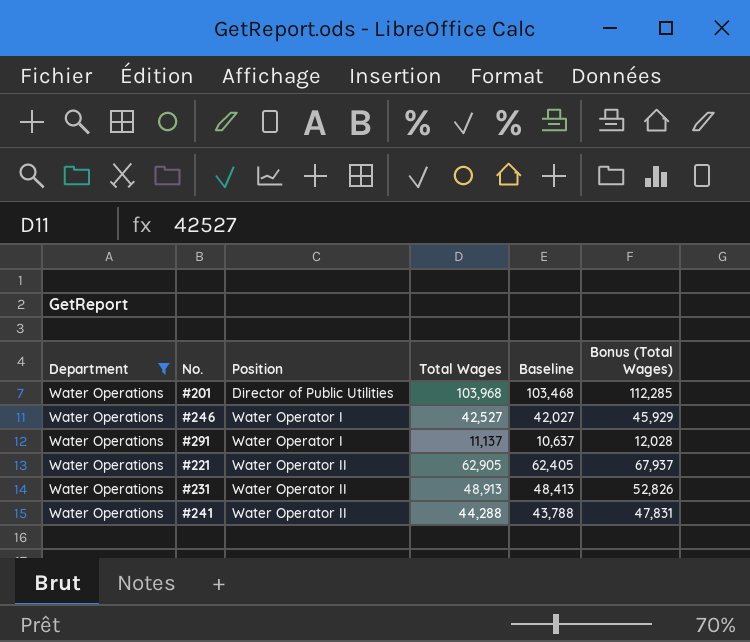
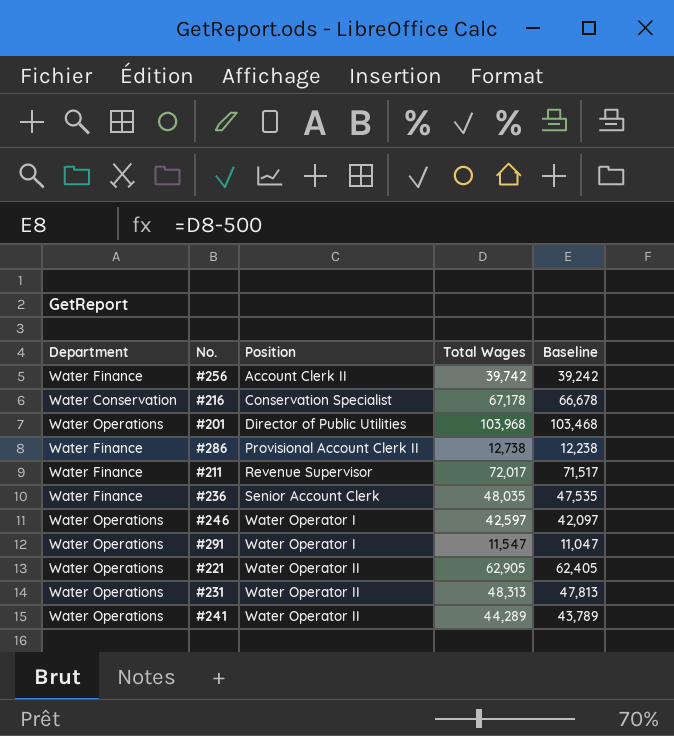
filter: Department = Water Operations -> none
column Bonus (Total Wages) | formula: [Total Wages] * 1.08 -> none
#246 | Total Wages: 42,527 -> 42,597
#246 | Baseline: 42,027 -> 42,097
#291 | Total Wages: 11,137 -> 11,547
#291 | Baseline: 10,637 -> 11,047
#231 | Total Wages: 48,913 -> 48,313
#231 | Baseline: 48,413 -> 47,813
#241 | Total Wages: 44,288 -> 44,289
#241 | Baseline: 43,788 -> 43,789

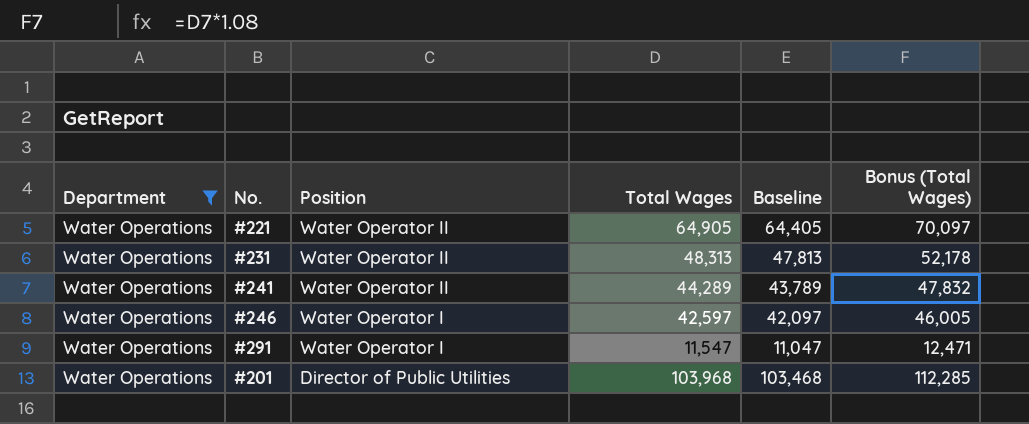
filter: none -> Department = Water Operations
row order: Position ascending -> Position descending
column Bonus (Total Wages) | formula: none -> [Total Wages] * 1.08
#221 | Total Wages: 62,905 -> 64,905
#221 | Baseline: 62,405 -> 64,405

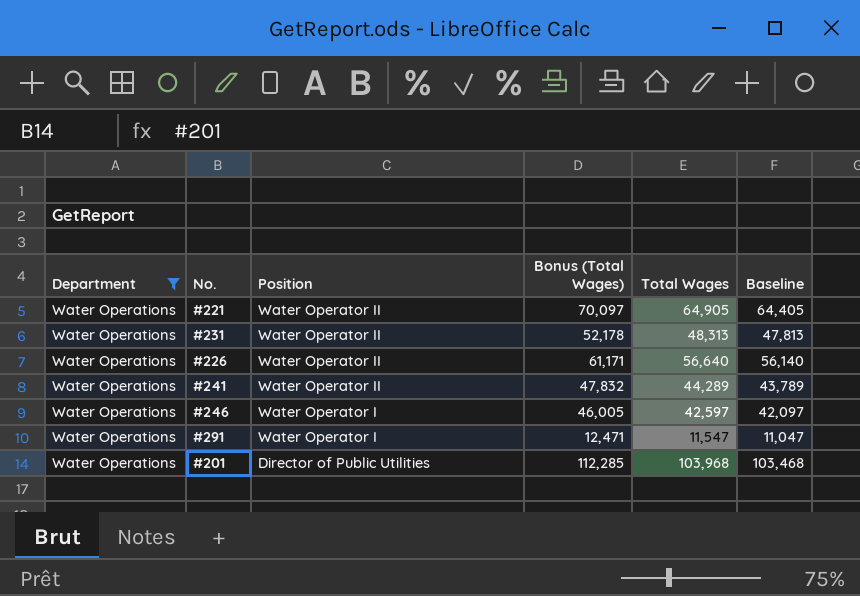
column Bonus (Total Wages) | position: 6 -> 4
row #226: none -> Water Operations | Water Operator II | 61,171 | 56,640 | 56,140

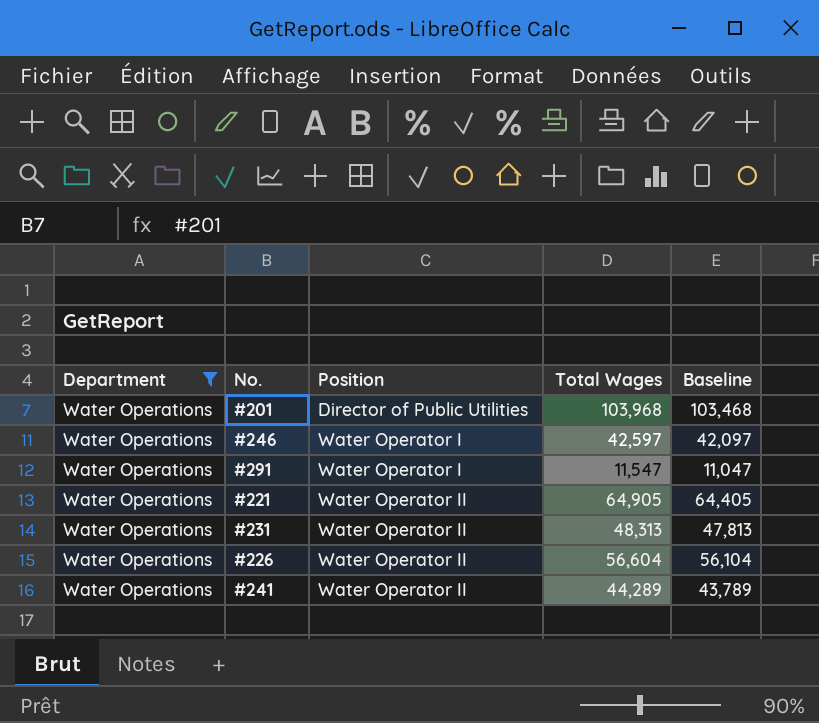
row order: Position descending -> Position ascending
column Bonus (Total Wages) | formula: [Total Wages] * 1.08 -> none
#226 | Total Wages: 56,640 -> 56,604
#226 | Baseline: 56,140 -> 56,104

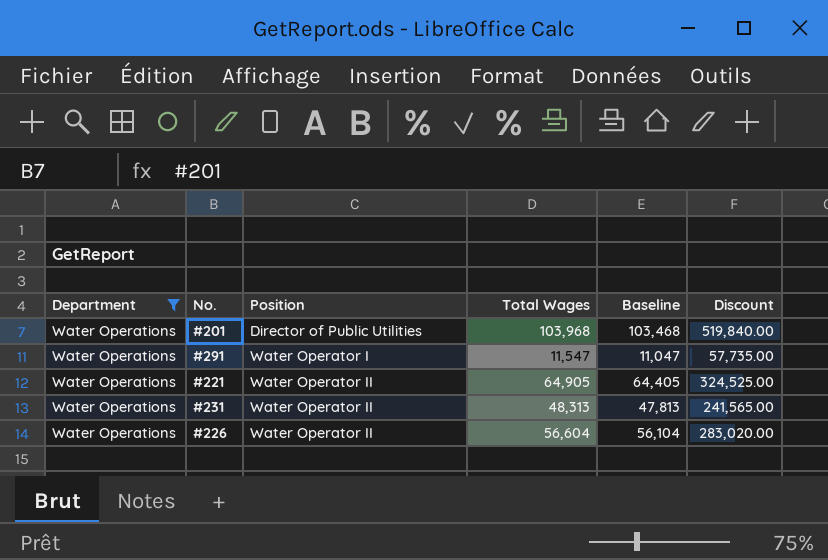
column Discount | formula: none -> [Total Wages] * 5
row #246: Water Operations | Water Operator I | 42,597 | 42,097 -> none
row #241: Water Operations | Water Operator II | 44,289 | 43,789 -> none

